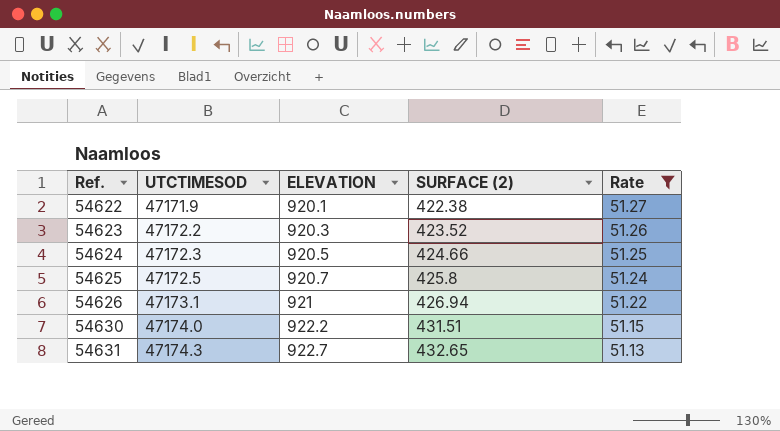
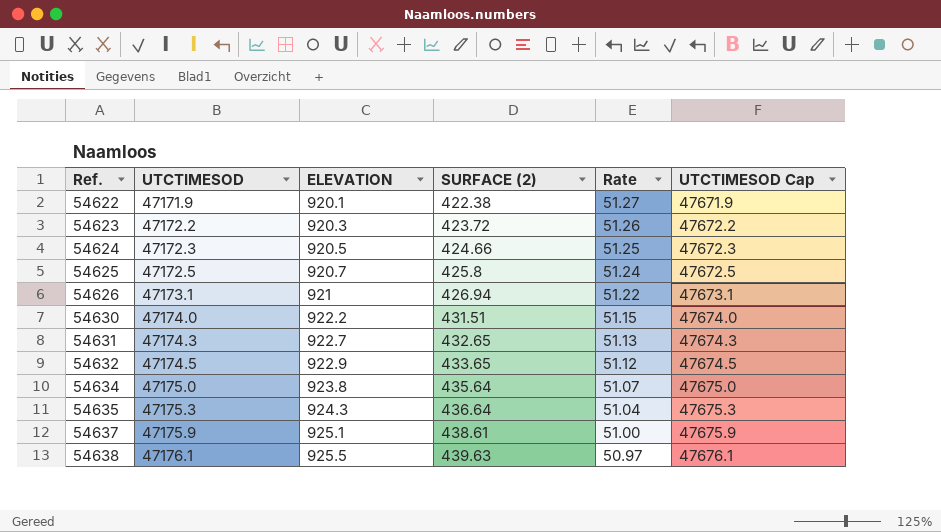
filter: Rate >= 51.13 -> none
column UTCTIMESOD Cap | formula: none -> [UTCTIMESOD] + 500
54623 | SURFACE (2): 423.52 -> 423.72

